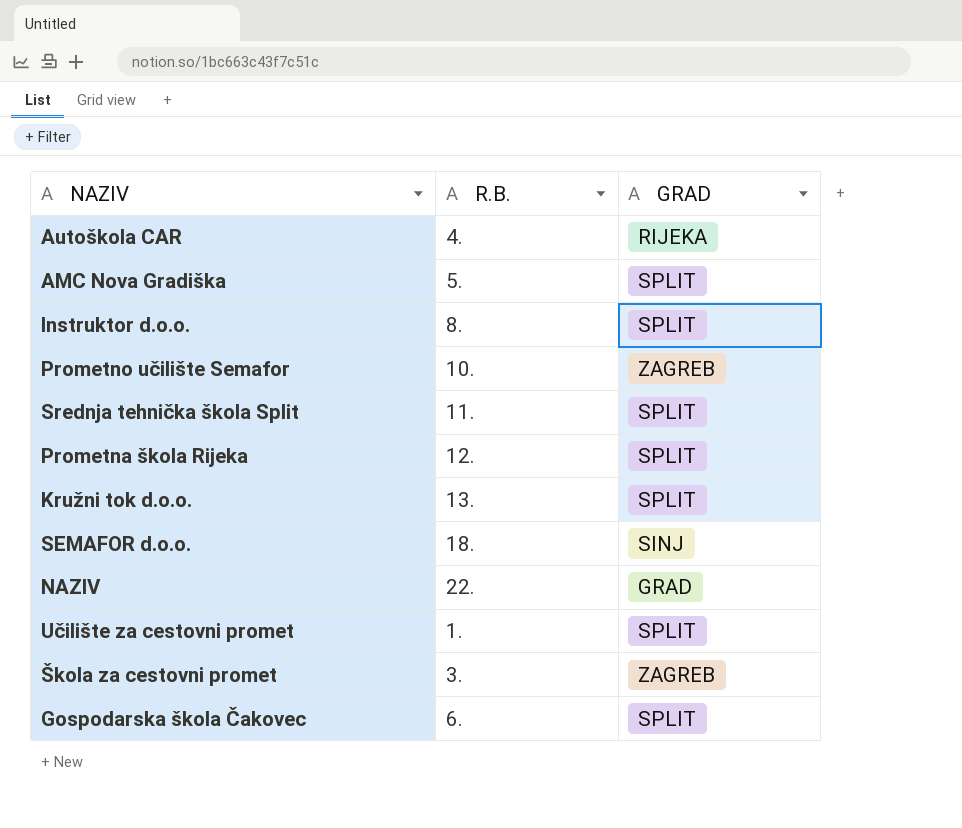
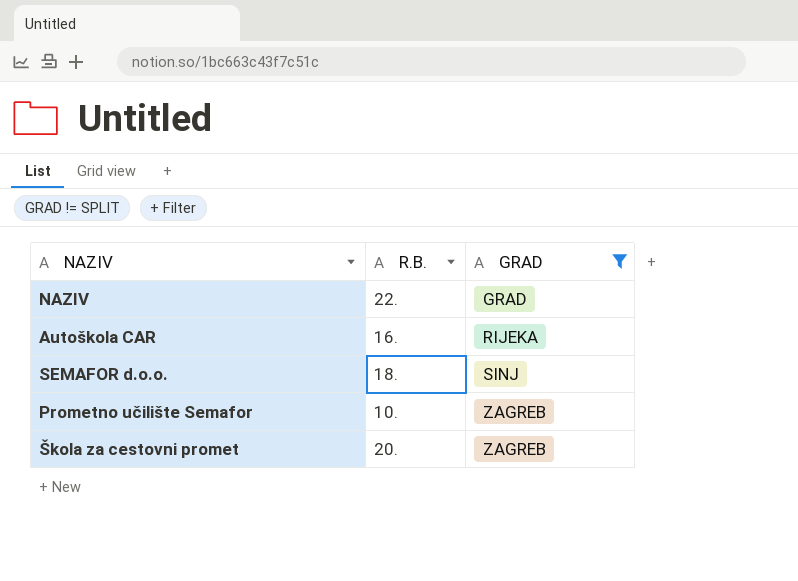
filter: none -> GRAD != SPLIT
row order: none -> GRAD ascending
Autoškola CAR | R.B.: 4. -> 16.
Škola za cestovni promet | R.B.: 3. -> 20.

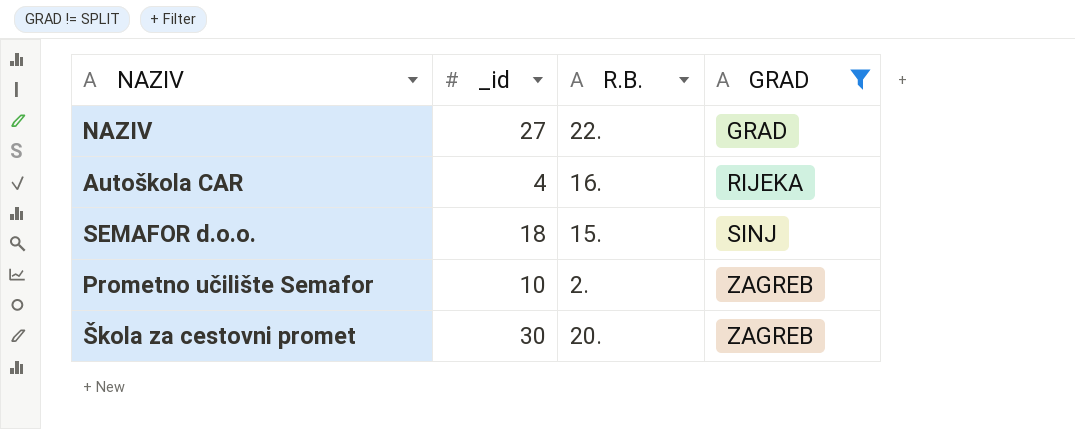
column _id | position: none -> 2
SEMAFOR d.o.o. | R.B.: 18. -> 15.
Prometno učilište Semafor | R.B.: 10. -> 2.

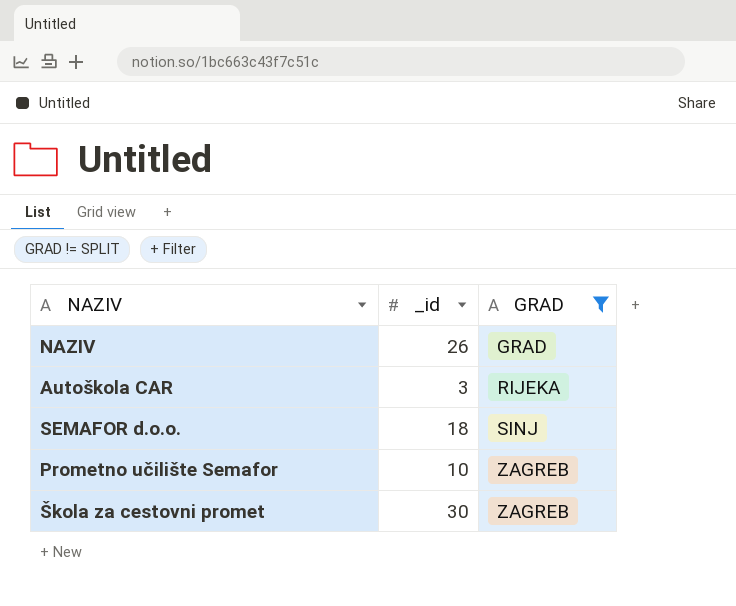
column R.B. | position: 3 -> none
NAZIV | _id: 27 -> 26
Autoškola CAR | _id: 4 -> 3

